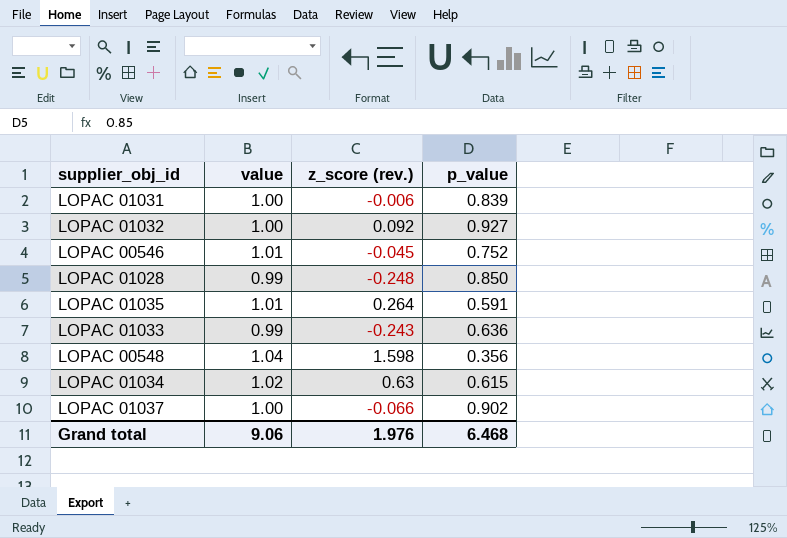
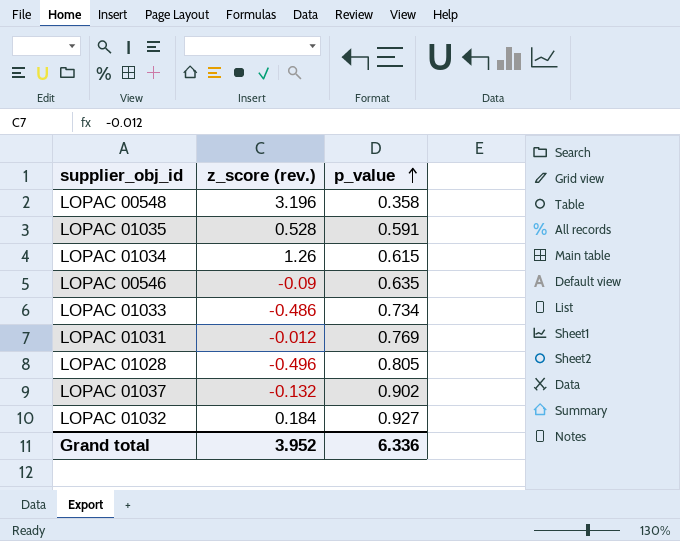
row order: none -> p_value ascending
column value | position: 2 -> none
LOPAC 00548 | z_score (rev.): 1.598 -> 3.196
LOPAC 00548 | p_value: 0.356 -> 0.358
LOPAC 01035 | z_score (rev.): 0.264 -> 0.528
LOPAC 01034 | z_score (rev.): 0.63 -> 1.26
LOPAC 00546 | z_score (rev.): -0.045 -> -0.09
LOPAC 00546 | p_value: 0.752 -> 0.635
LOPAC 01033 | z_score (rev.): -0.243 -> -0.486
LOPAC 01033 | p_value: 0.636 -> 0.734
LOPAC 01031 | z_score (rev.): -0.006 -> -0.012
LOPAC 01031 | p_value: 0.839 -> 0.769
LOPAC 01028 | z_score (rev.): -0.248 -> -0.496
LOPAC 01028 | p_value: 0.850 -> 0.805
LOPAC 01037 | z_score (rev.): -0.066 -> -0.132
LOPAC 01032 | z_score (rev.): 0.092 -> 0.184
Grand total | z_score (rev.): 1.976 -> 3.952
Grand total | p_value: 6.468 -> 6.336

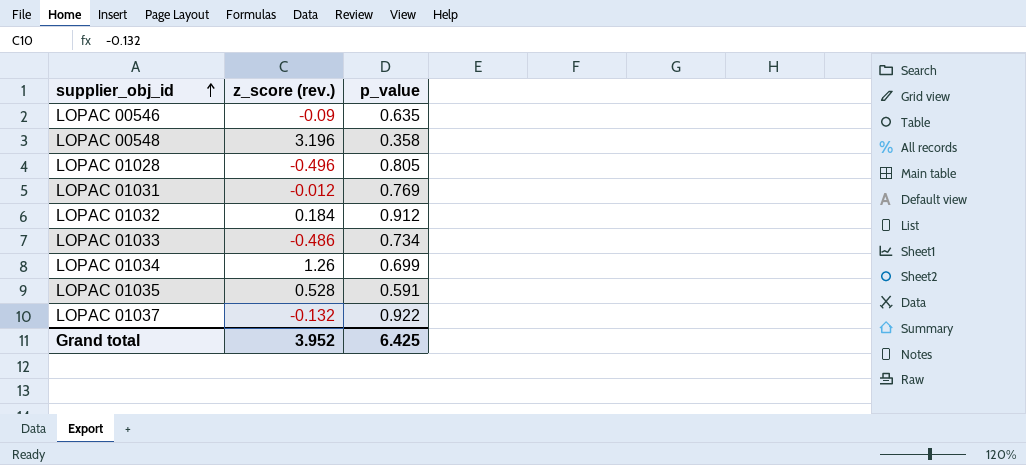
row order: p_value ascending -> supplier_obj_id ascending
LOPAC 01032 | p_value: 0.927 -> 0.912
LOPAC 01034 | p_value: 0.615 -> 0.699
LOPAC 01037 | p_value: 0.902 -> 0.922
Grand total | p_value: 6.336 -> 6.425

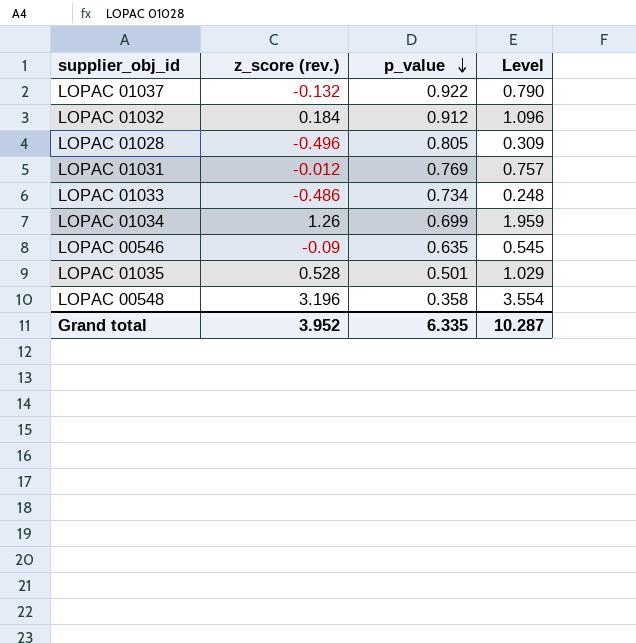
row order: supplier_obj_id ascending -> p_value descending
column Level | formula: none -> [z_score (rev.)] + [p_value]
LOPAC 01035 | p_value: 0.591 -> 0.501
Grand total | p_value: 6.425 -> 6.335

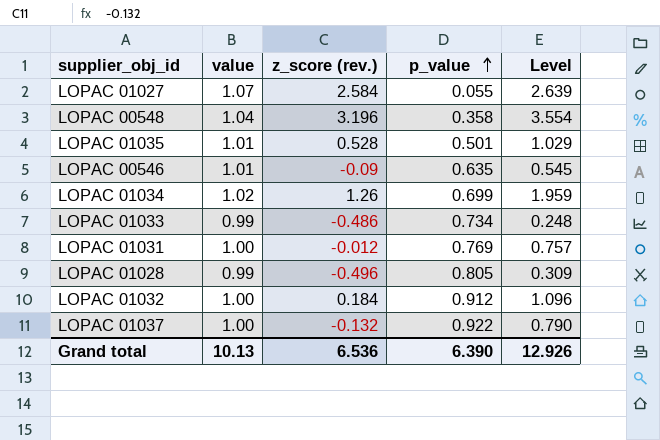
row order: p_value descending -> p_value ascending
column value | position: none -> 2
row LOPAC 01027: none -> 1.07 | 2.584 | 0.055 | 2.639
Grand total | z_score (rev.): 3.952 -> 6.536
Grand total | p_value: 6.335 -> 6.390
Grand total | Level: 10.287 -> 12.926

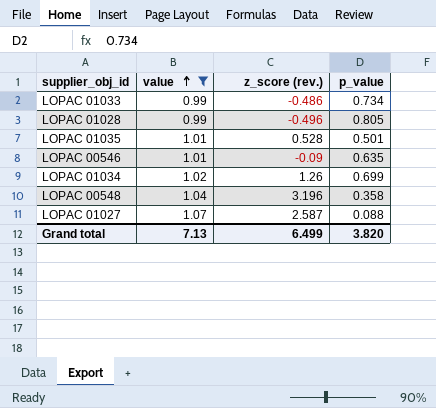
filter: none -> value != 1.00
row order: p_value ascending -> value ascending
column Level | formula: [z_score (rev.)] + [p_value] -> none
LOPAC 01027 | z_score (rev.): 2.584 -> 2.587
LOPAC 01027 | p_value: 0.055 -> 0.088
Grand total | value: 10.13 -> 7.13
Grand total | z_score (rev.): 6.536 -> 6.499
Grand total | p_value: 6.390 -> 3.820

